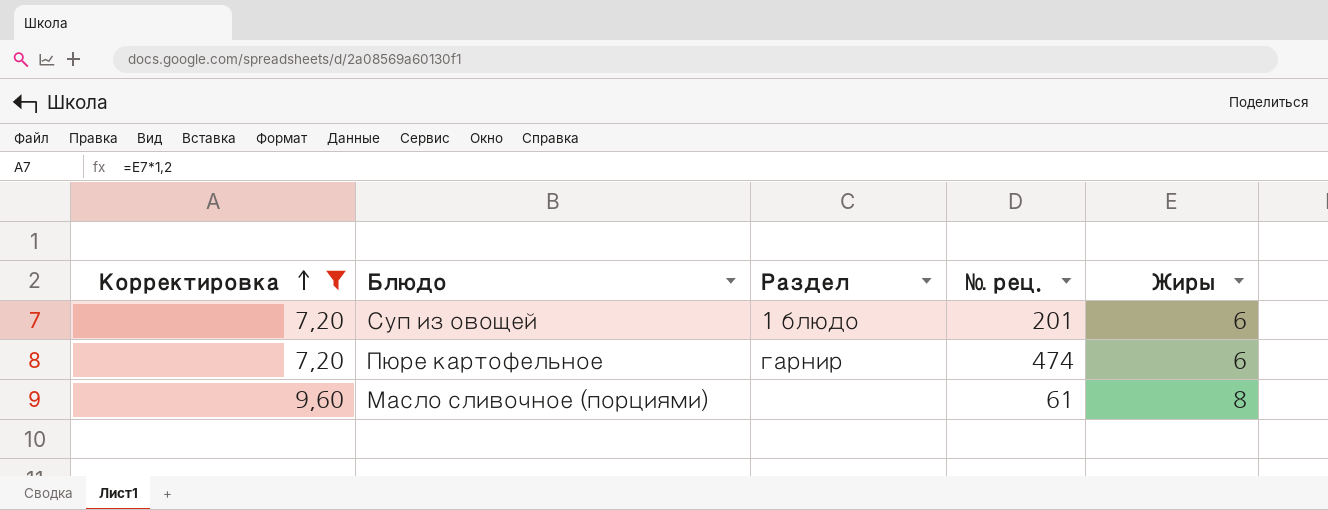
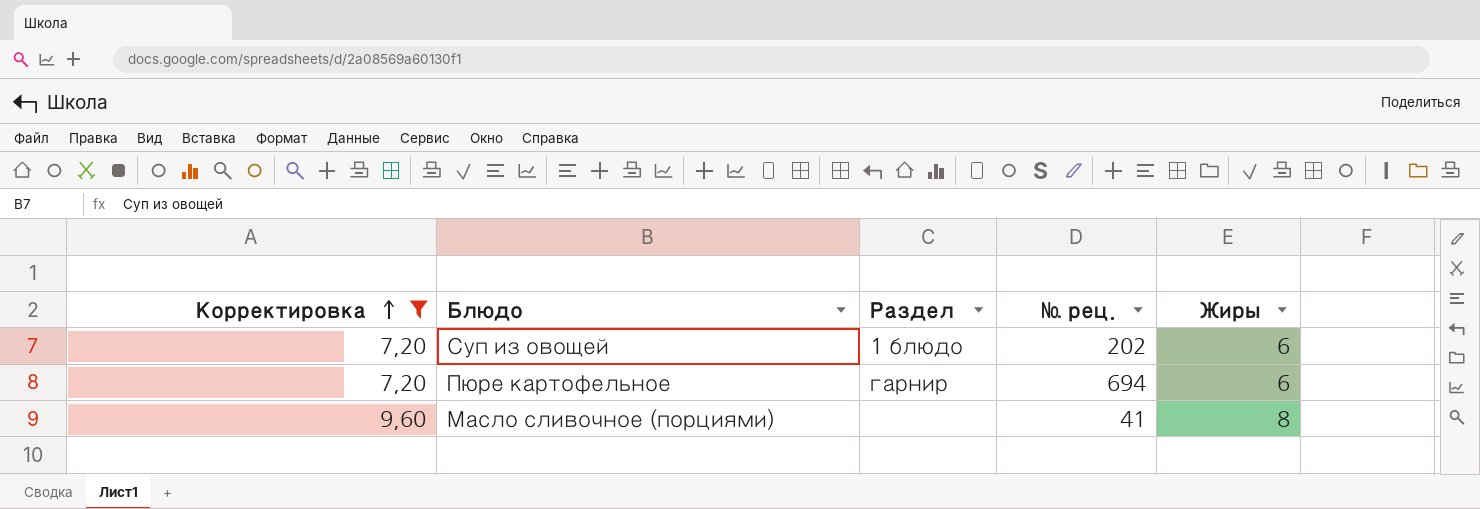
Суп из овощей | № рец.: 201 -> 202
Пюре картофельное | № рец.: 474 -> 694
Масло сливочное (порциями) | № рец.: 61 -> 41

